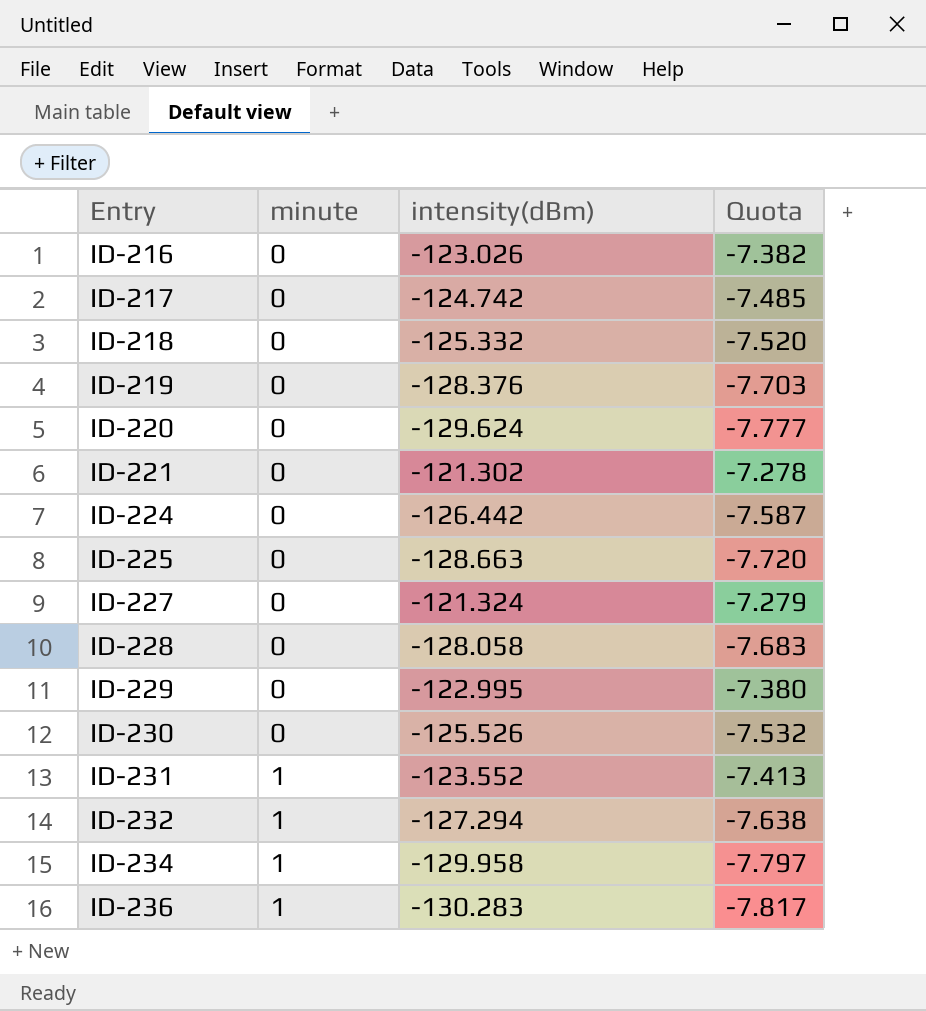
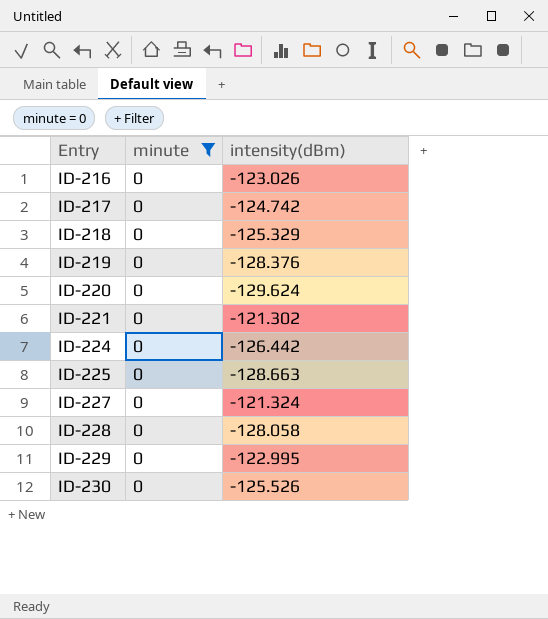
filter: none -> minute = 0
column Quota | formula: [intensity(dBm)] * 0.06 -> none
ID-218 | intensity(dBm): -125.332 -> -125.329

